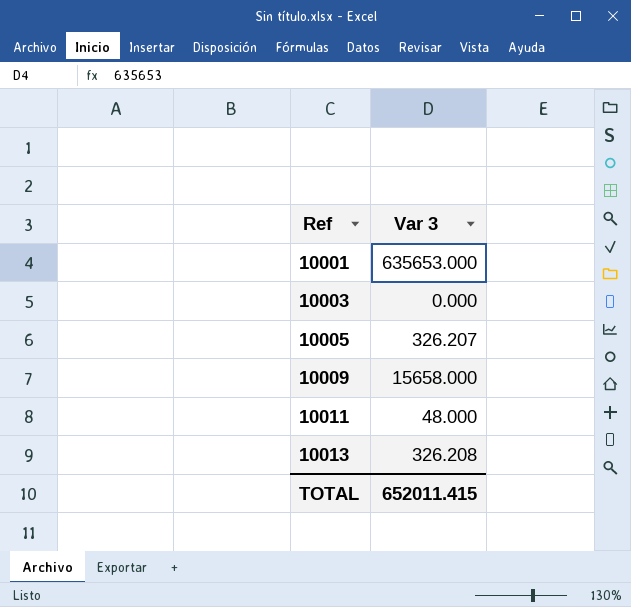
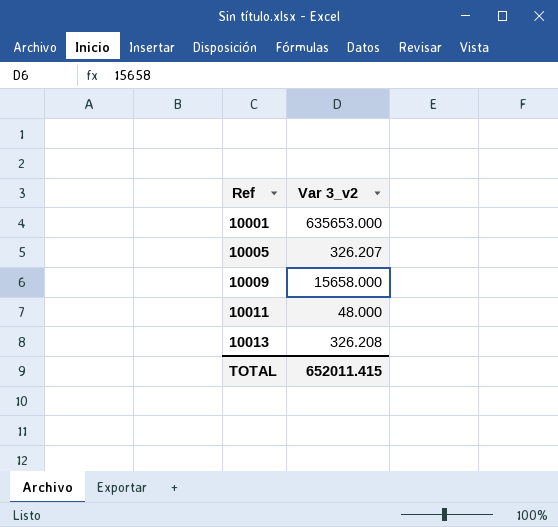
column name: Var 3 -> Var 3_v2
row 10003: 0.000 -> none

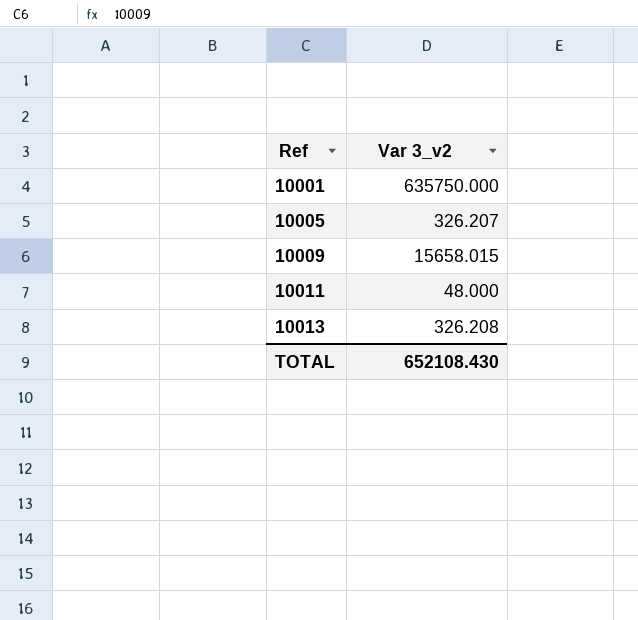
10001 | Var 3_v2: 635653.000 -> 635750.000
10009 | Var 3_v2: 15658.000 -> 15658.015
TOTAL | Var 3_v2: 652011.415 -> 652108.430

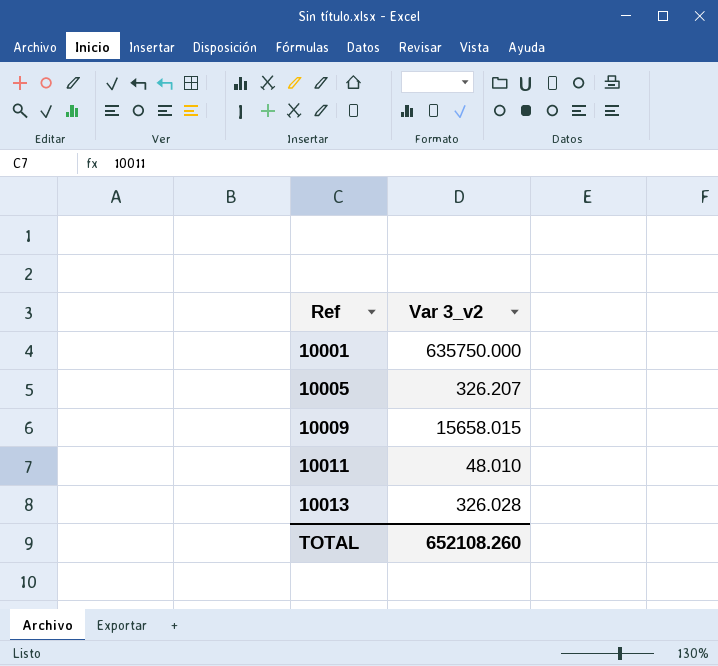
10011 | Var 3_v2: 48.000 -> 48.010
10013 | Var 3_v2: 326.208 -> 326.028
TOTAL | Var 3_v2: 652108.430 -> 652108.260

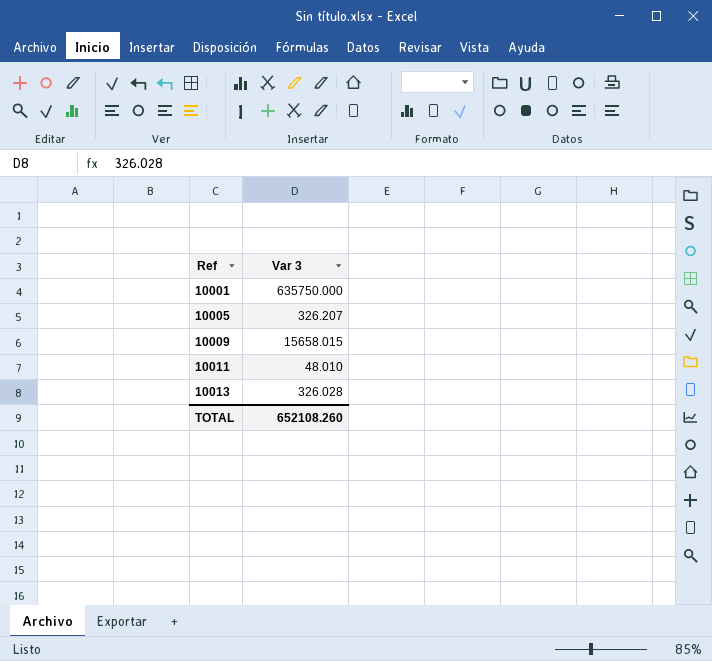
column name: Var 3_v2 -> Var 3

